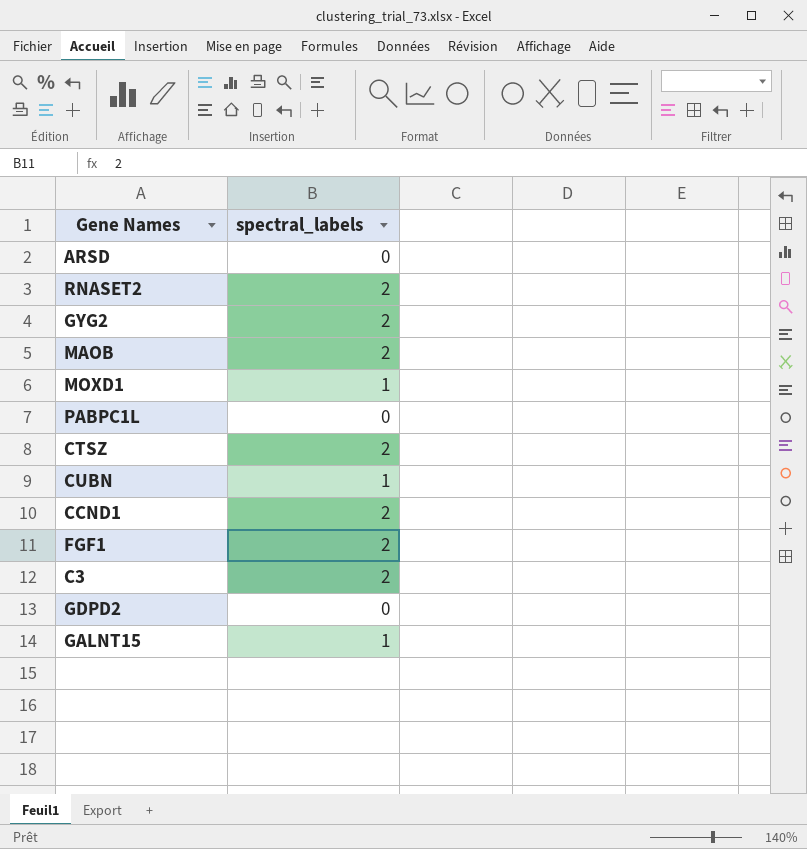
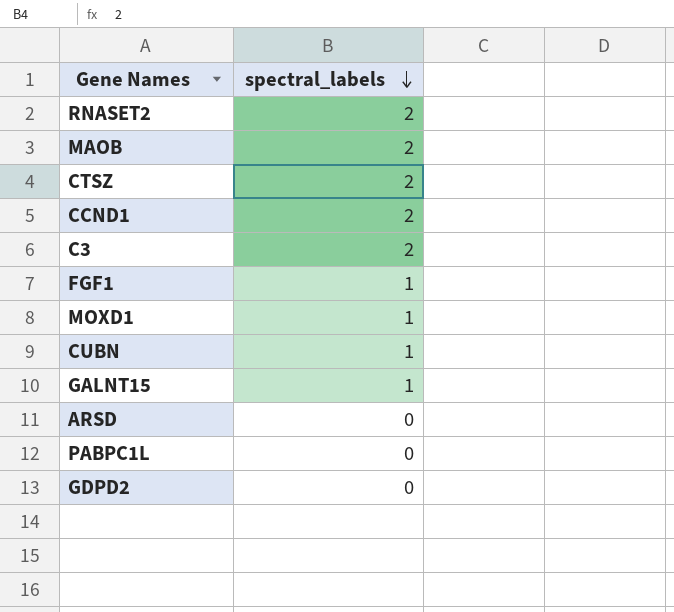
row order: none -> spectral_labels descending
row GYG2: 2 -> none
FGF1 | spectral_labels: 2 -> 1

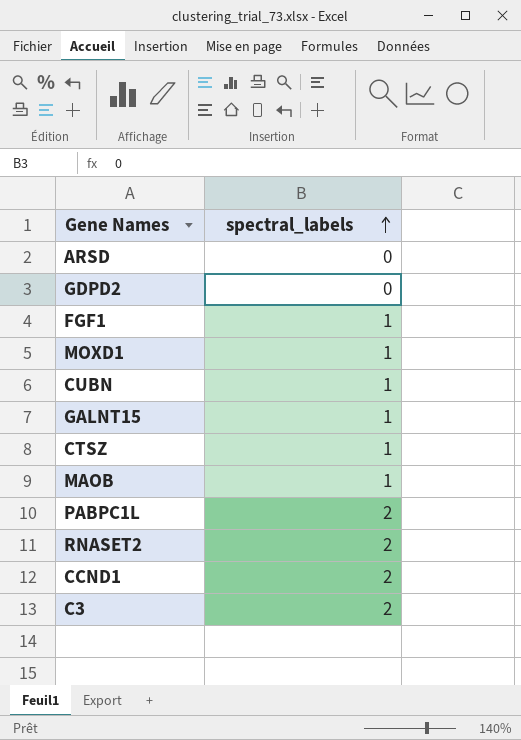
row order: spectral_labels descending -> spectral_labels ascending
CTSZ | spectral_labels: 2 -> 1
MAOB | spectral_labels: 2 -> 1
PABPC1L | spectral_labels: 0 -> 2

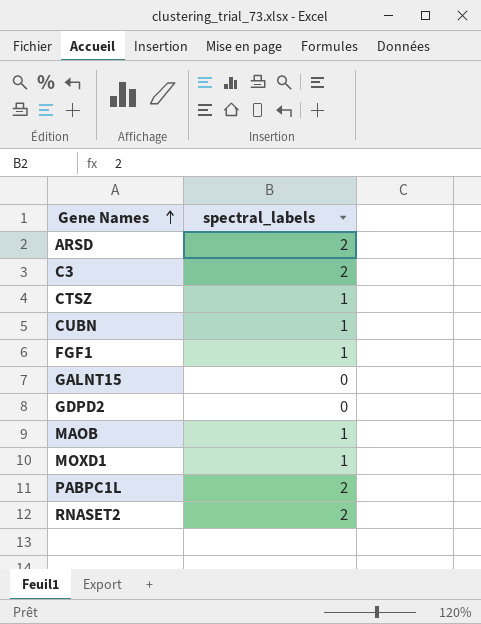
row order: spectral_labels ascending -> Gene Names ascending
row CCND1: 2 -> none
ARSD | spectral_labels: 0 -> 2
GALNT15 | spectral_labels: 1 -> 0

